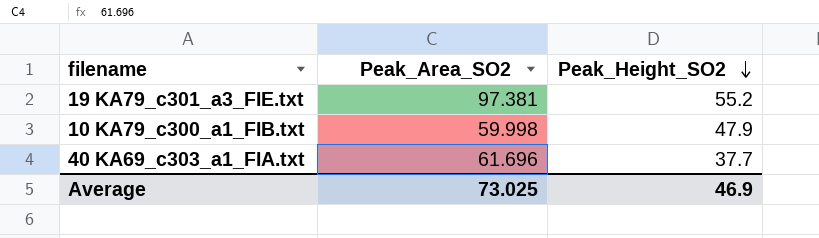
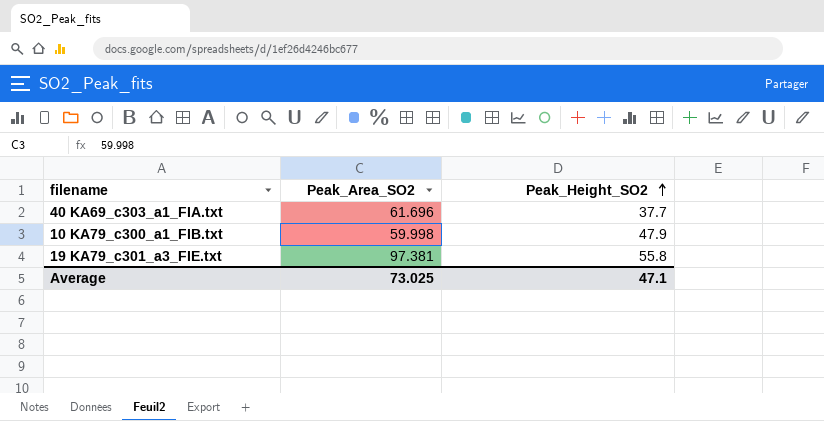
row order: Peak_Height_SO2 descending -> Peak_Height_SO2 ascending
19 KA79_c301_a3_FIE.txt | Peak_Height_SO2: 55.2 -> 55.8
Average | Peak_Height_SO2: 46.9 -> 47.1

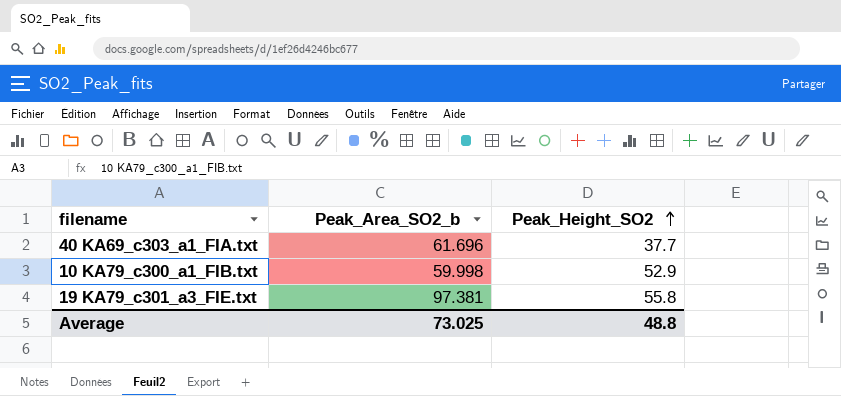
column name: Peak_Area_SO2 -> Peak_Area_SO2_b
10 KA79_c300_a1_FIB.txt | Peak_Height_SO2: 47.9 -> 52.9
Average | Peak_Height_SO2: 47.1 -> 48.8

